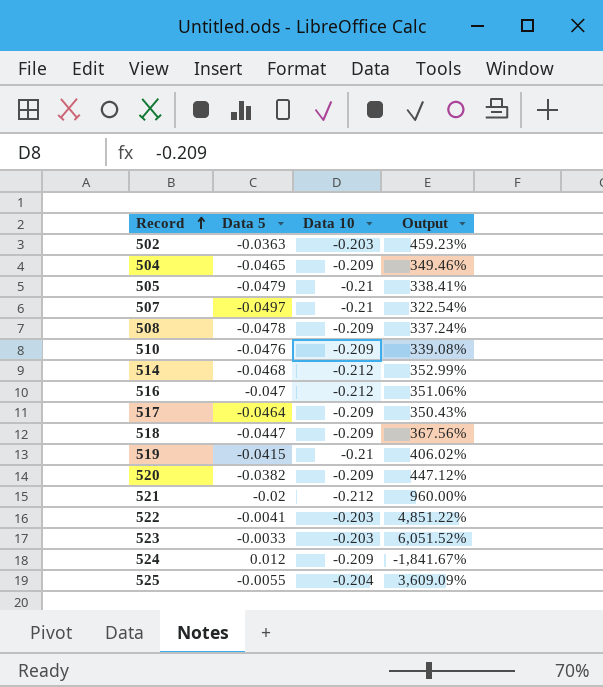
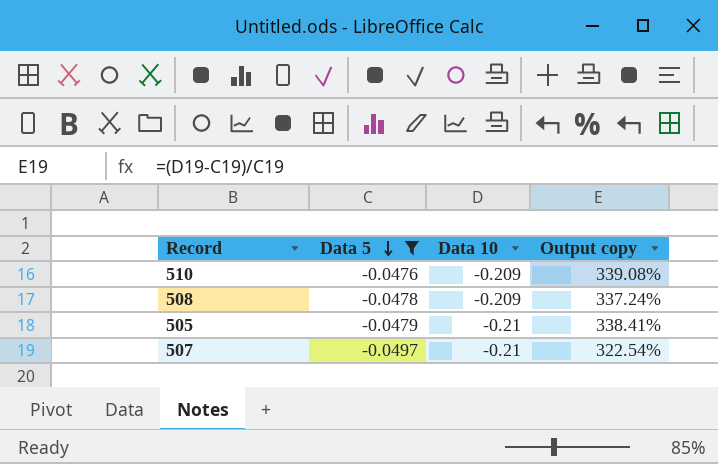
filter: none -> Data 5 <= -0.0476
row order: Record ascending -> Data 5 descending
column name: Output -> Output copy

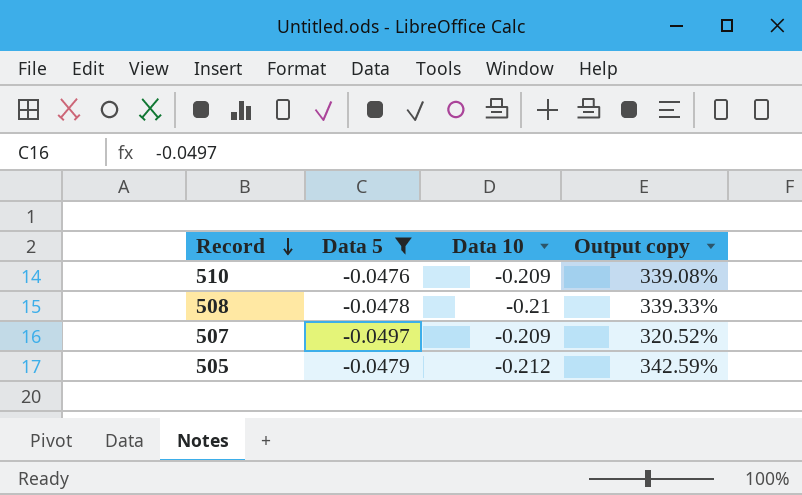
row order: Data 5 descending -> Record descending
508 | Data 10: -0.209 -> -0.21
508 | Output copy: 337.24% -> 339.33%
507 | Data 10: -0.21 -> -0.209
507 | Output copy: 322.54% -> 320.52%
505 | Data 10: -0.21 -> -0.212
505 | Output copy: 338.41% -> 342.59%

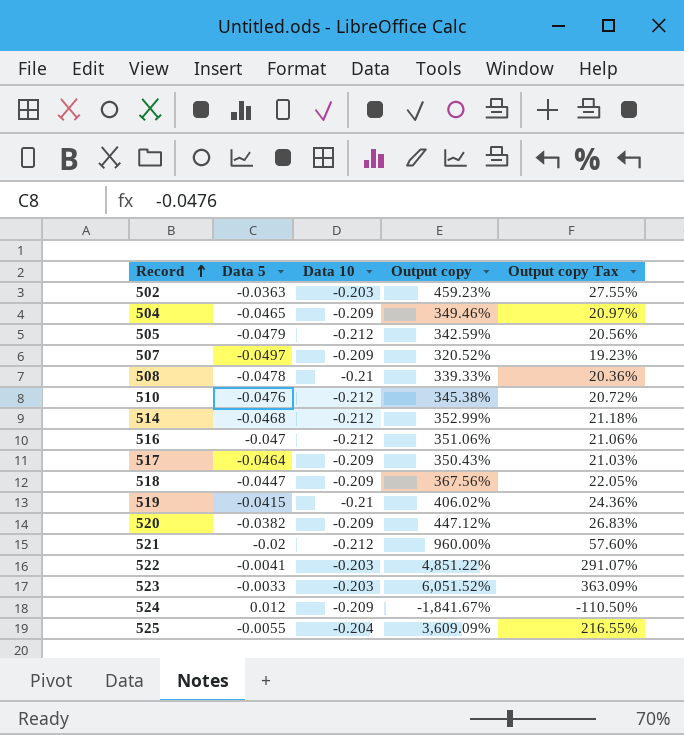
filter: Data 5 <= -0.0476 -> none
row order: Record descending -> Record ascending
column Output copy Tax | formula: none -> [Output copy] * 0.06
510 | Data 10: -0.209 -> -0.212
510 | Output copy: 339.08% -> 345.38%

